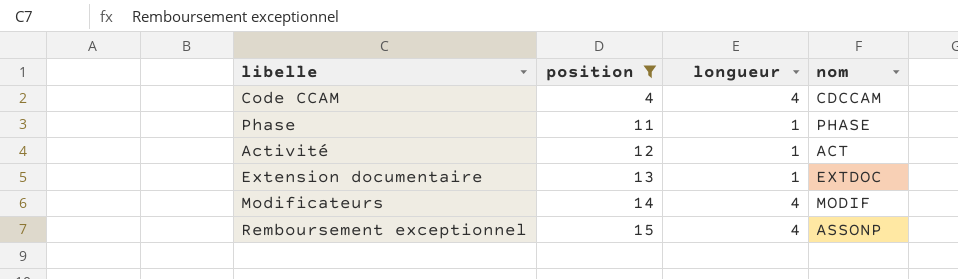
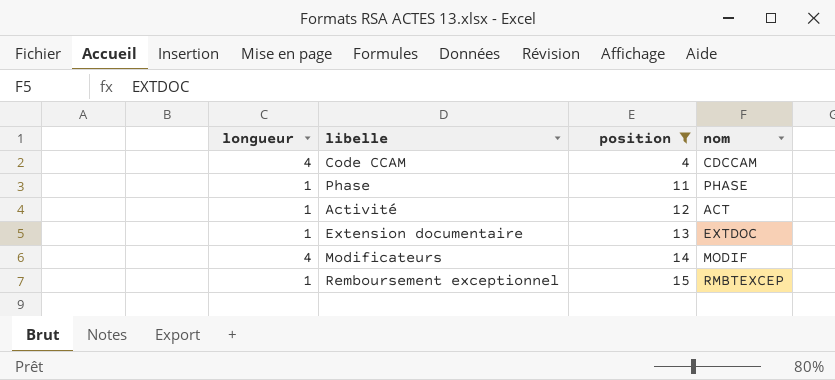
column longueur | position: 3 -> 1
Remboursement exceptionnel | longueur: 4 -> 1
Remboursement exceptionnel | nom: ASSONP -> RMBTEXCEP

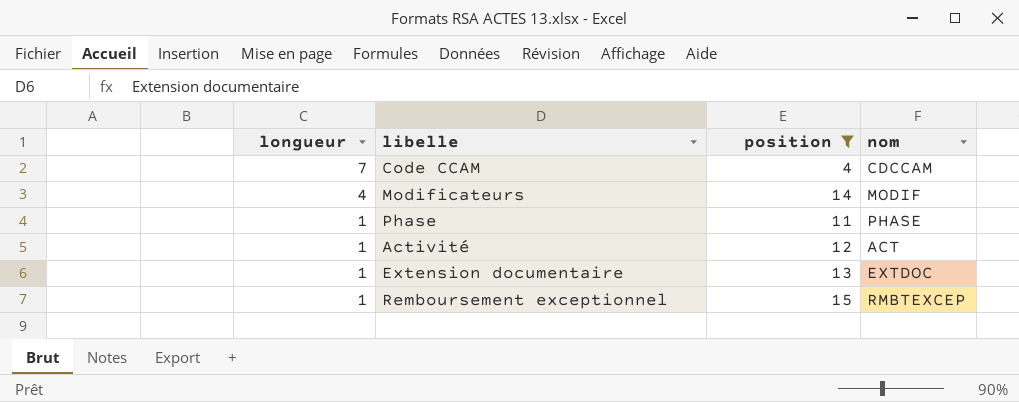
row order: position ascending -> longueur descending
Code CCAM | longueur: 4 -> 7

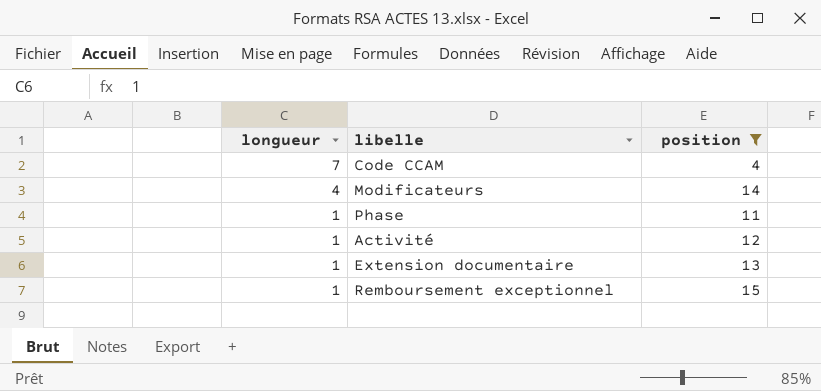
column nom | position: 4 -> none

